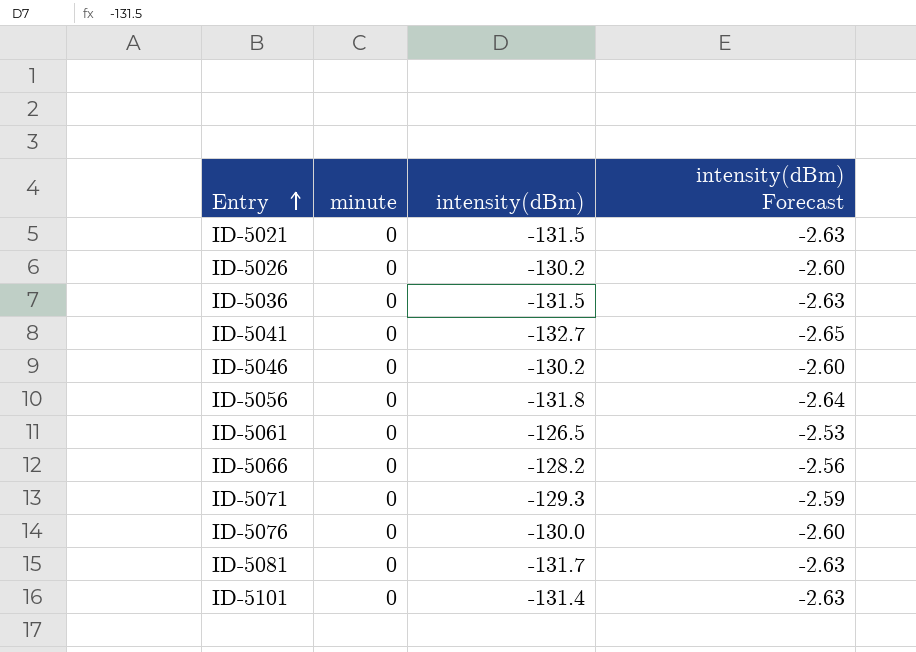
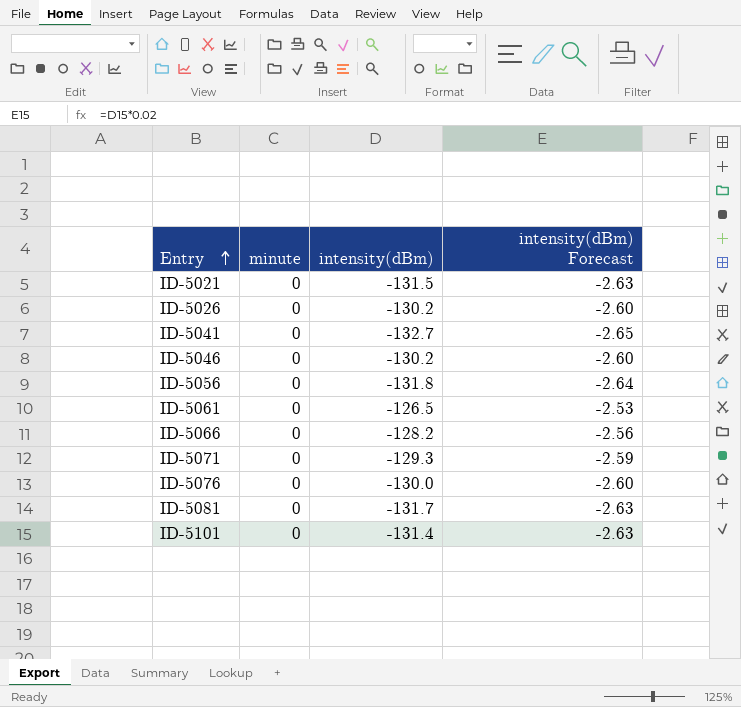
row ID-5036: 0 | -131.5 | -2.63 -> none

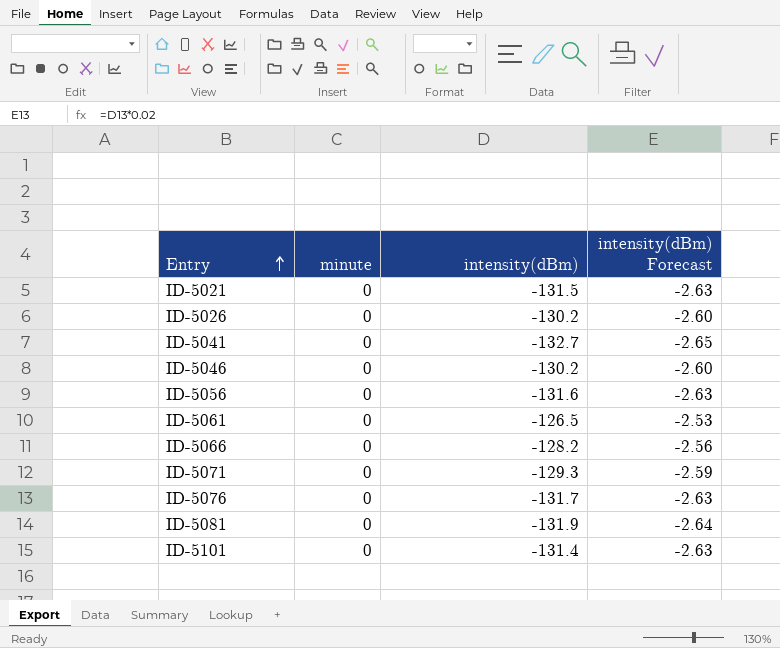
ID-5056 | intensity(dBm): -131.8 -> -131.6
ID-5056 | intensity(dBm) Forecast: -2.64 -> -2.63
ID-5076 | intensity(dBm): -130.0 -> -131.7
ID-5076 | intensity(dBm) Forecast: -2.60 -> -2.63
ID-5081 | intensity(dBm): -131.7 -> -131.9
ID-5081 | intensity(dBm) Forecast: -2.63 -> -2.64

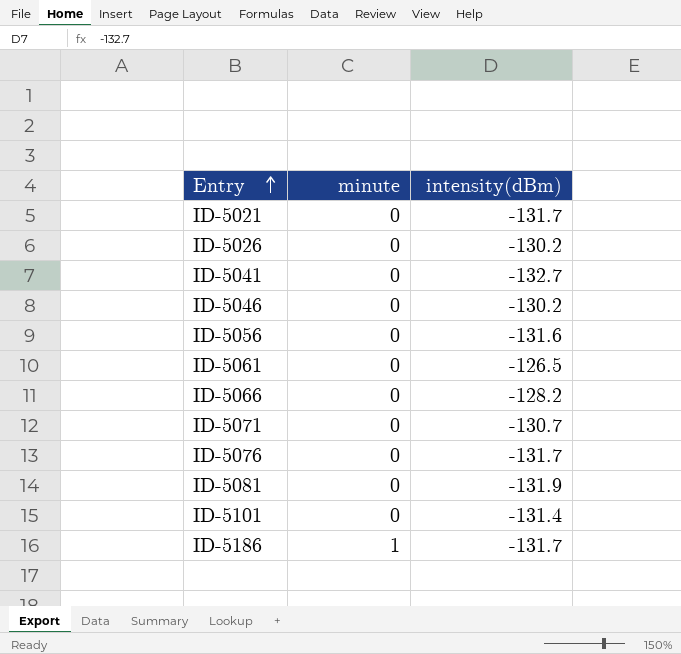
column intensity(dBm) Forecast | formula: [intensity(dBm)] * 0.02 -> none
ID-5021 | intensity(dBm): -131.5 -> -131.7
ID-5071 | intensity(dBm): -129.3 -> -130.7
row ID-5186: none -> 1 | -131.7

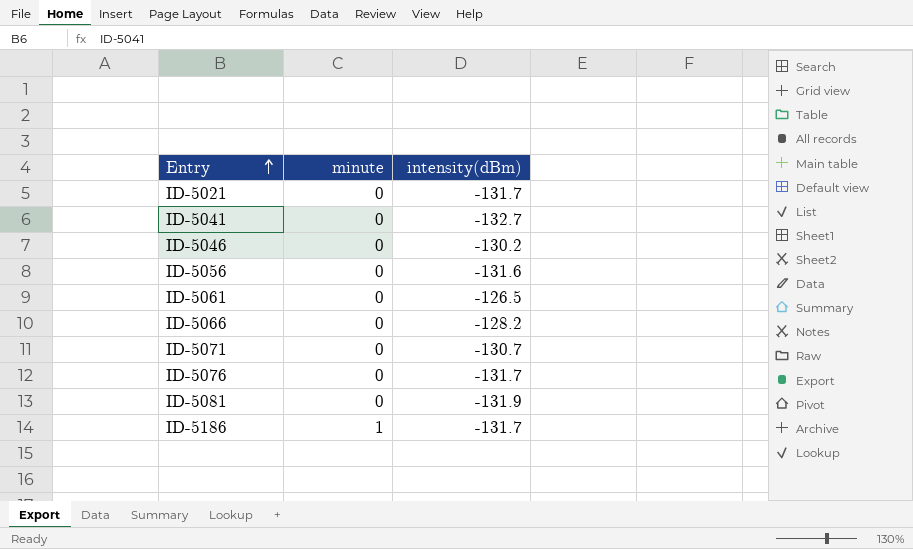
row ID-5026: 0 | -130.2 -> none
row ID-5101: 0 | -131.4 -> none

